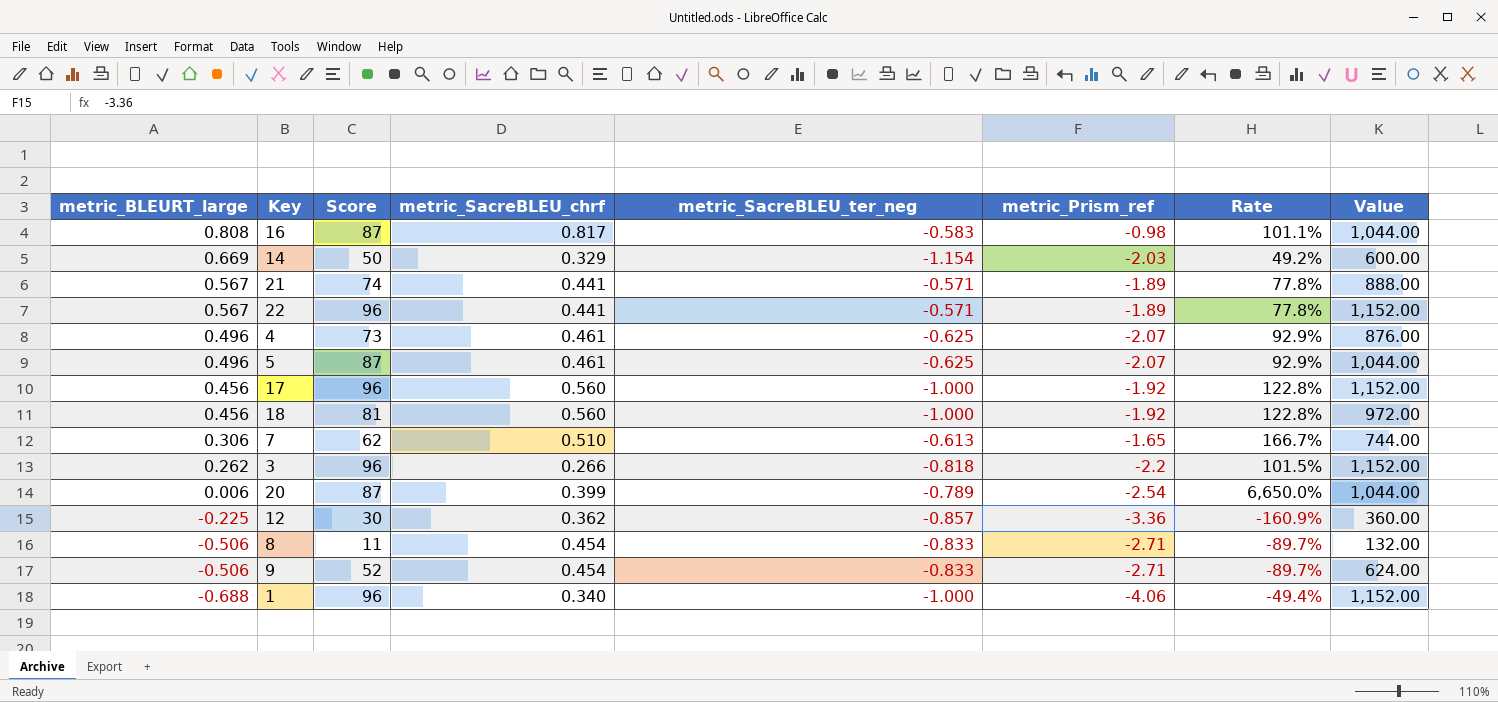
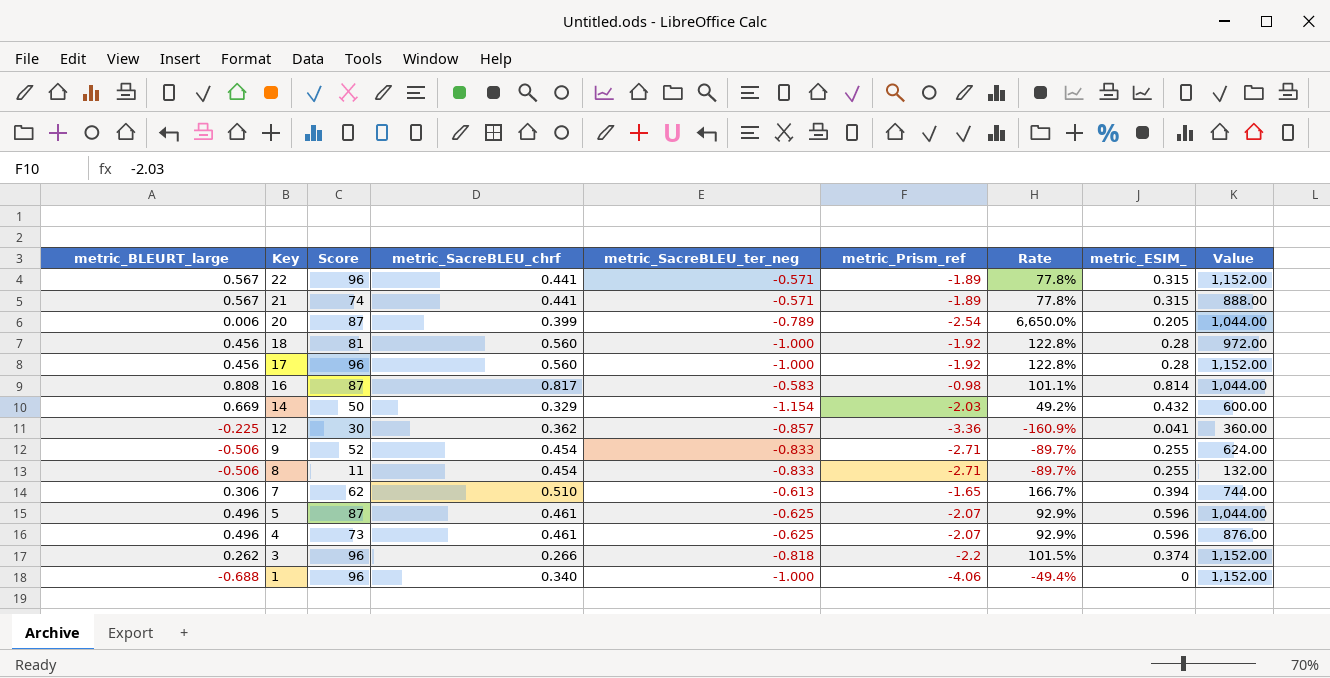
row order: metric_BLEURT_large descending -> Key descending
column metric_ESIM_ | position: none -> 8

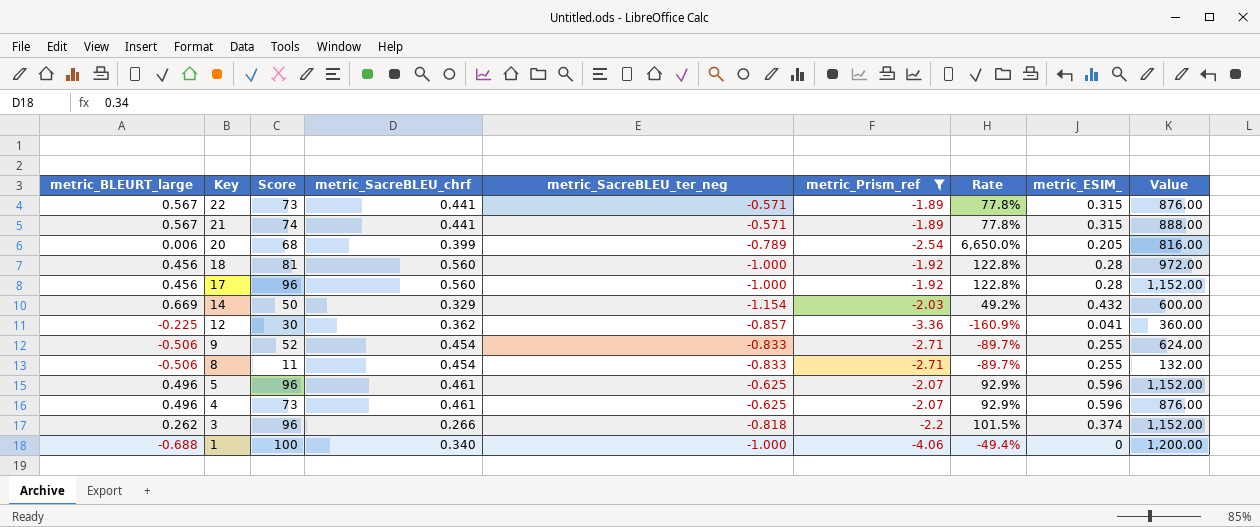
filter: none -> metric_Prism_ref <= -1.89
22 | Score: 96 -> 73
22 | Value: 1,152.00 -> 876.00
20 | Score: 87 -> 68
20 | Value: 1,044.00 -> 816.00
5 | Score: 87 -> 96
5 | Value: 1,044.00 -> 1,152.00
1 | Score: 96 -> 100
1 | Value: 1,152.00 -> 1,200.00

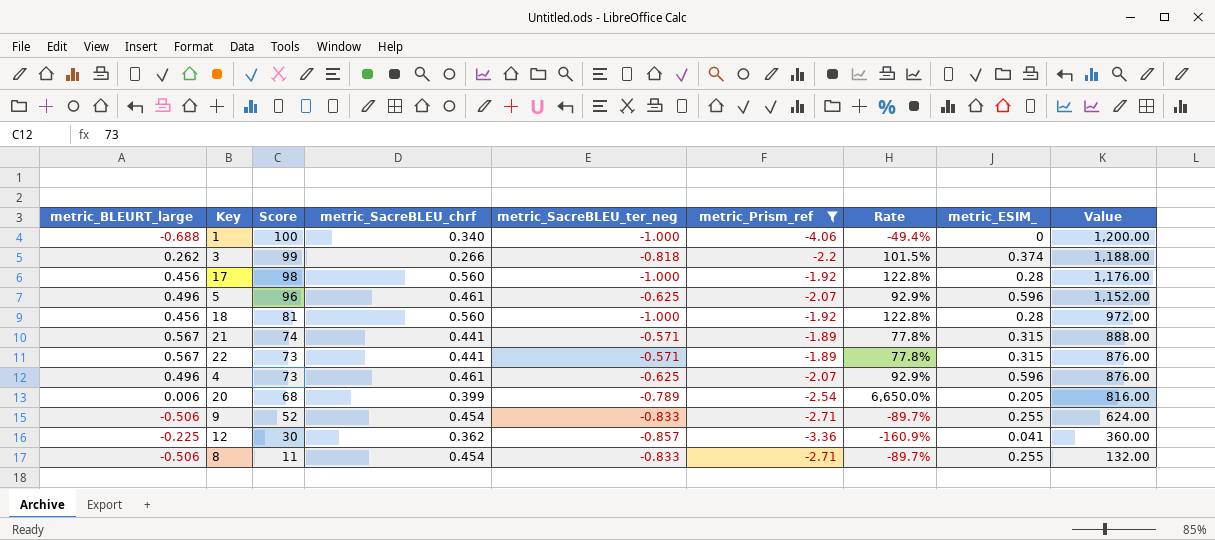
row order: Key descending -> Score descending
row 14: 0.669 | 50 | 0.329 | -1.154 | -2.03 | 49.2% | 0.432 | 600.00 -> none
3 | Score: 96 -> 99
3 | Value: 1,152.00 -> 1,188.00
17 | Score: 96 -> 98
17 | Value: 1,152.00 -> 1,176.00

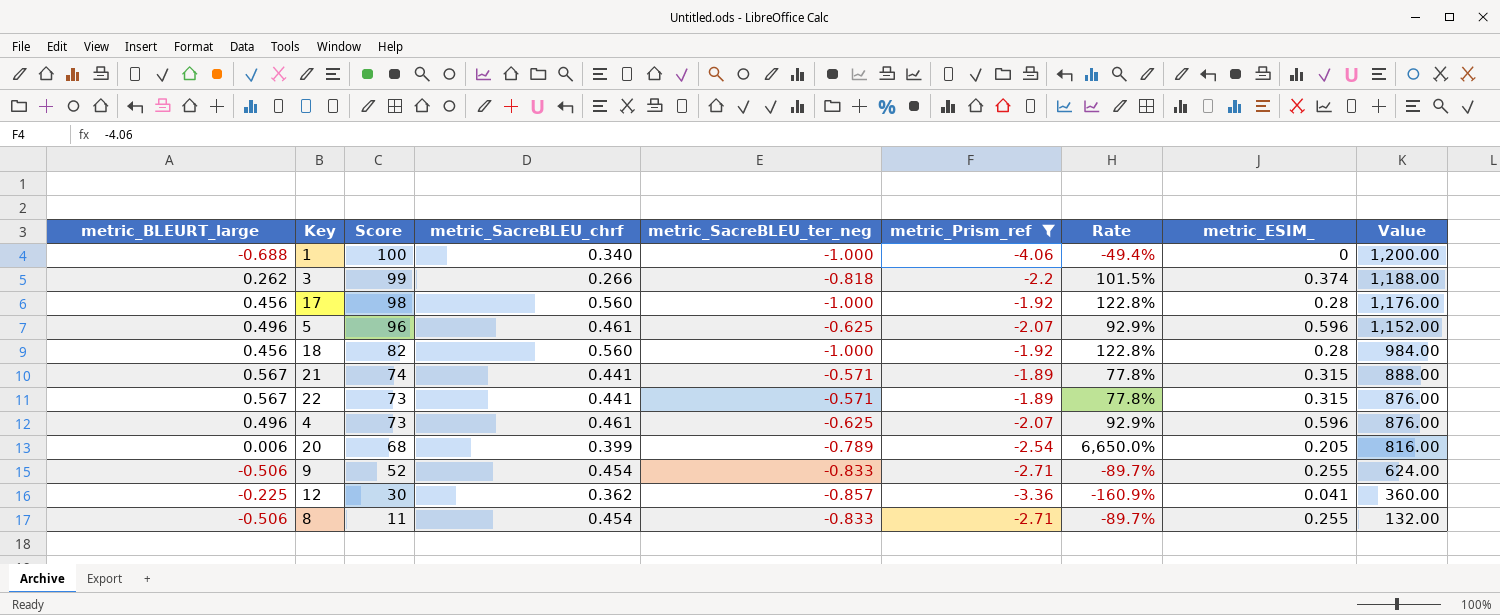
18 | Score: 81 -> 82
18 | Value: 972.00 -> 984.00

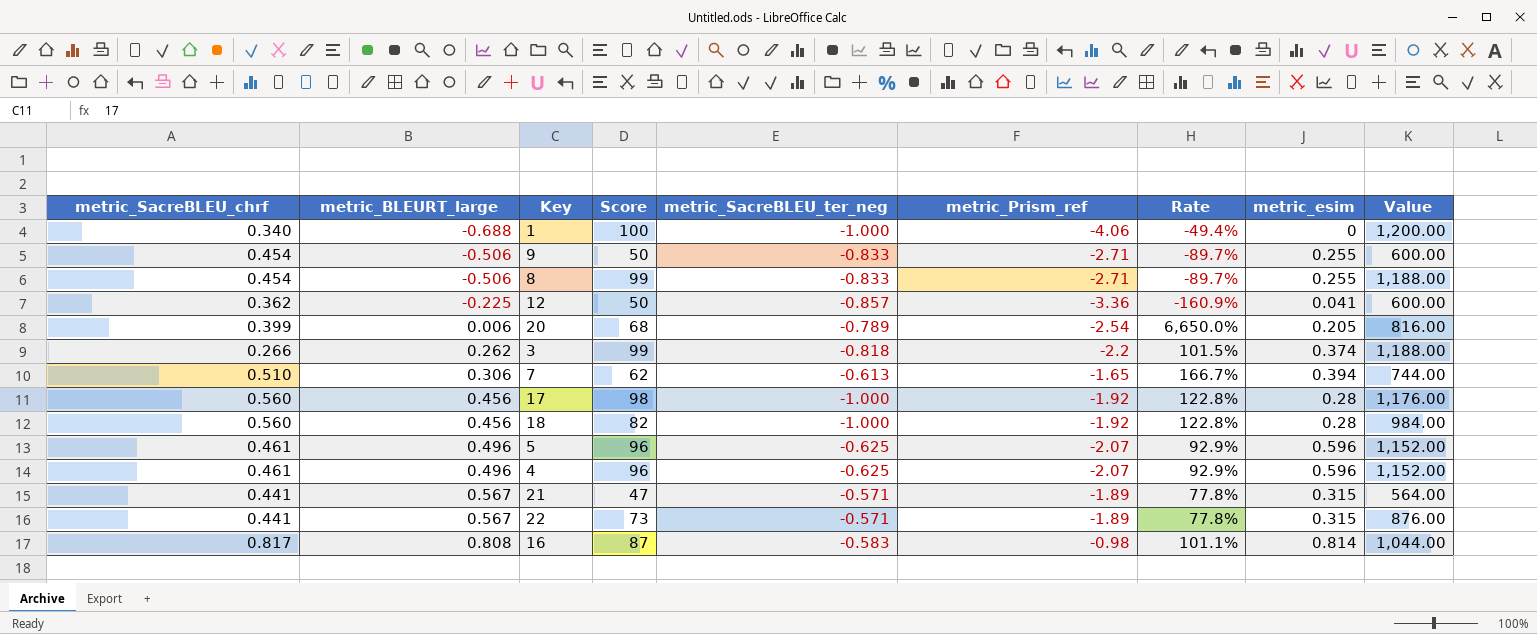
filter: metric_Prism_ref <= -1.89 -> none
row order: Score descending -> metric_BLEURT_large ascending
column metric_SacreBLEU_chrf | position: 4 -> 1
column name: metric_ESIM_ -> metric_esim
9 | Score: 52 -> 50
9 | Value: 624.00 -> 600.00
8 | Score: 11 -> 99
8 | Value: 132.00 -> 1,188.00
12 | Score: 30 -> 50
12 | Value: 360.00 -> 600.00
4 | Score: 73 -> 96
4 | Value: 876.00 -> 1,152.00
21 | Score: 74 -> 47
21 | Value: 888.00 -> 564.00

